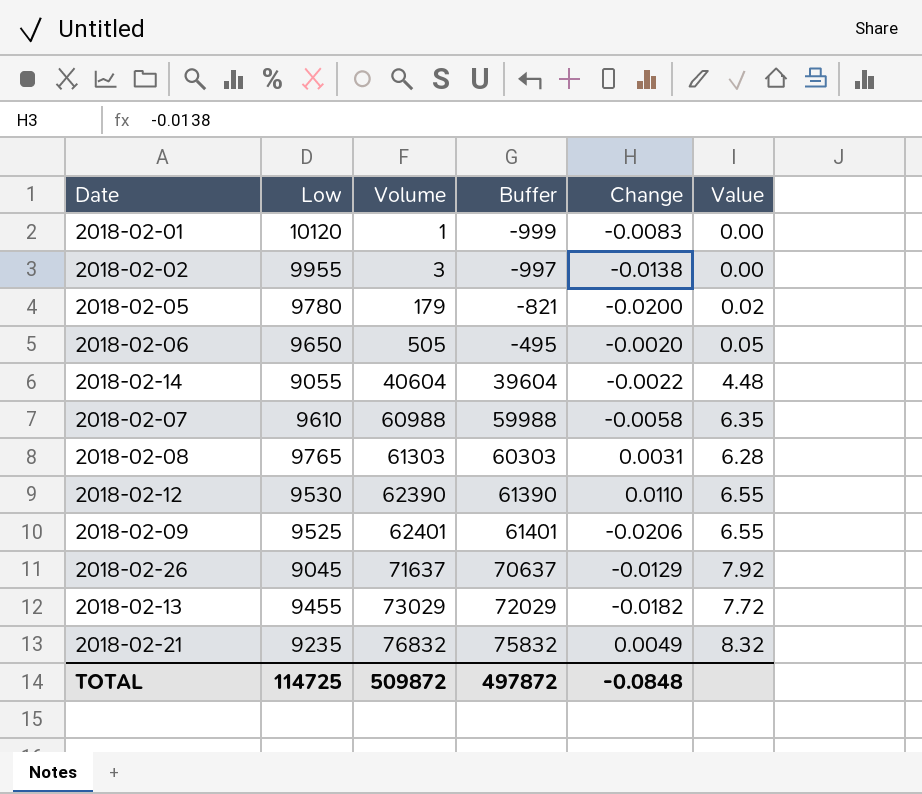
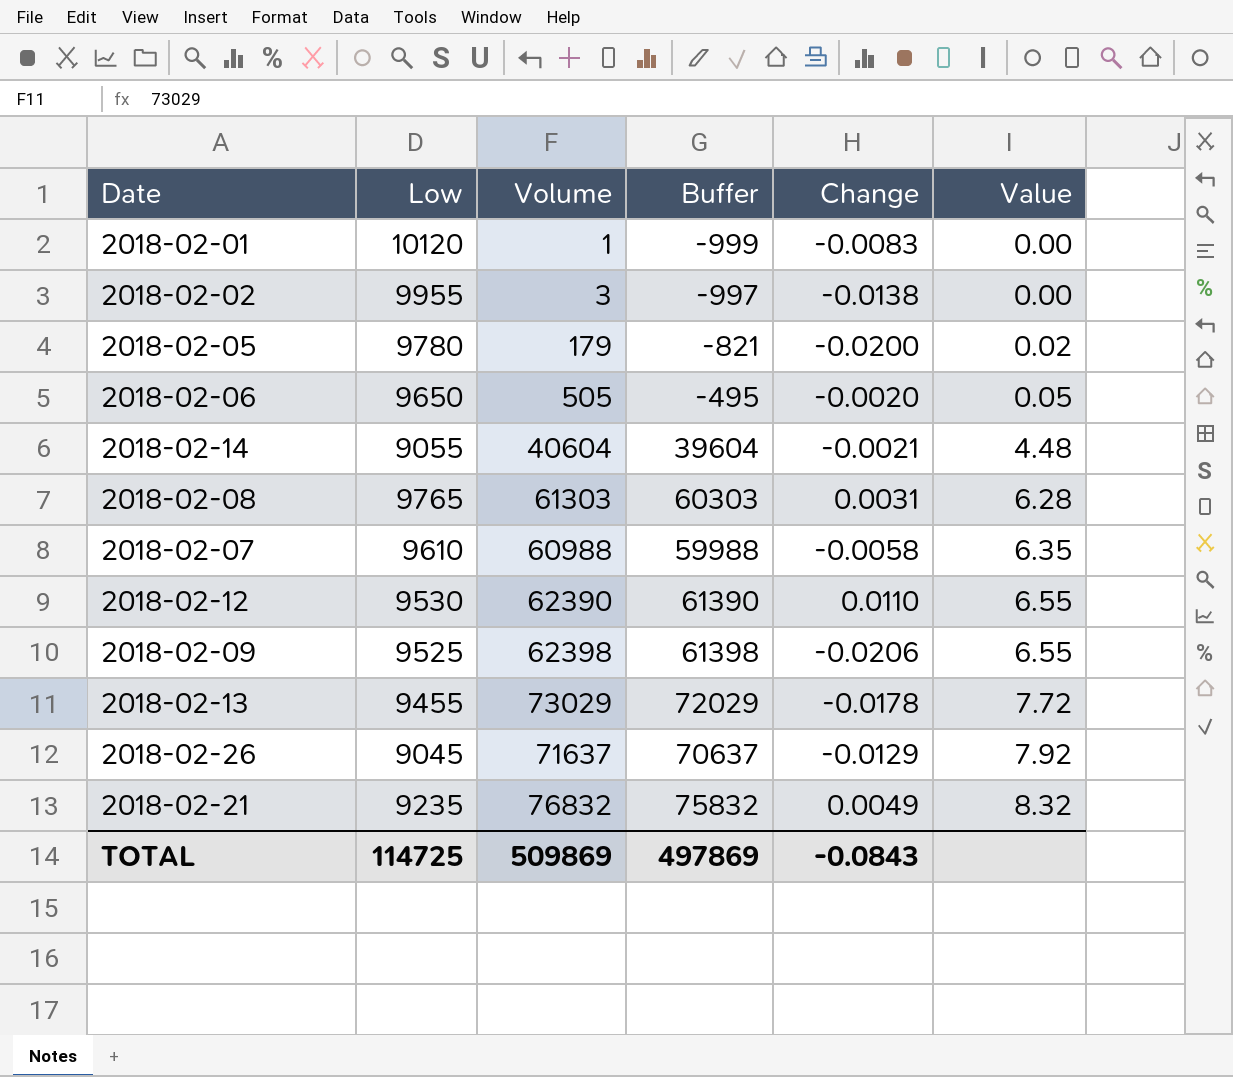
row order: Volume ascending -> Value ascending
2018-02-14 | Change: -0.0022 -> -0.0021
2018-02-09 | Volume: 62401 -> 62398
2018-02-09 | Buffer: 61401 -> 61398
2018-02-13 | Change: -0.0182 -> -0.0178
TOTAL | Volume: 509872 -> 509869
TOTAL | Buffer: 497872 -> 497869
TOTAL | Change: -0.0848 -> -0.0843

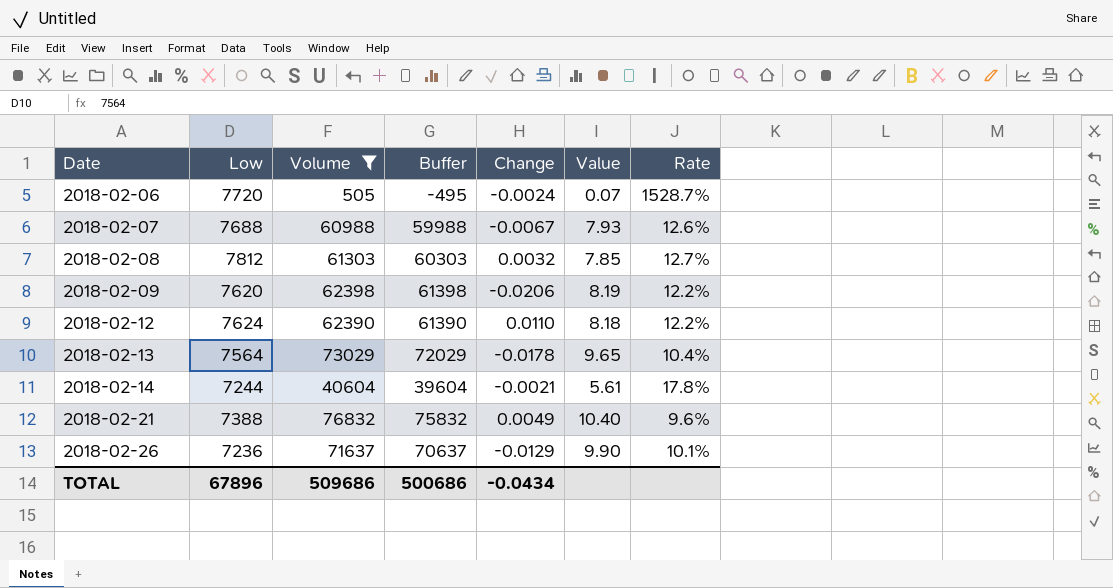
filter: none -> Volume >= 505
row order: Value ascending -> Date ascending
column Rate | formula: none -> [Low] / [Volume]
2018-02-06 | Low: 9650 -> 7720
2018-02-06 | Change: -0.0020 -> -0.0024
2018-02-06 | Value: 0.05 -> 0.07
2018-02-07 | Low: 9610 -> 7688
2018-02-07 | Change: -0.0058 -> -0.0067
2018-02-07 | Value: 6.35 -> 7.93
2018-02-08 | Low: 9765 -> 7812
2018-02-08 | Change: 0.0031 -> 0.0032
2018-02-08 | Value: 6.28 -> 7.85
2018-02-09 | Low: 9525 -> 7620
2018-02-09 | Value: 6.55 -> 8.19
2018-02-12 | Low: 9530 -> 7624
2018-02-12 | Value: 6.55 -> 8.18
2018-02-13 | Low: 9455 -> 7564
2018-02-13 | Value: 7.72 -> 9.65
2018-02-14 | Low: 9055 -> 7244
2018-02-14 | Value: 4.48 -> 5.61
2018-02-21 | Low: 9235 -> 7388
2018-02-21 | Value: 8.32 -> 10.40
2018-02-26 | Low: 9045 -> 7236
2018-02-26 | Value: 7.92 -> 9.90
TOTAL | Low: 114725 -> 67896
TOTAL | Volume: 509869 -> 509686
TOTAL | Buffer: 497869 -> 500686
TOTAL | Change: -0.0843 -> -0.0434

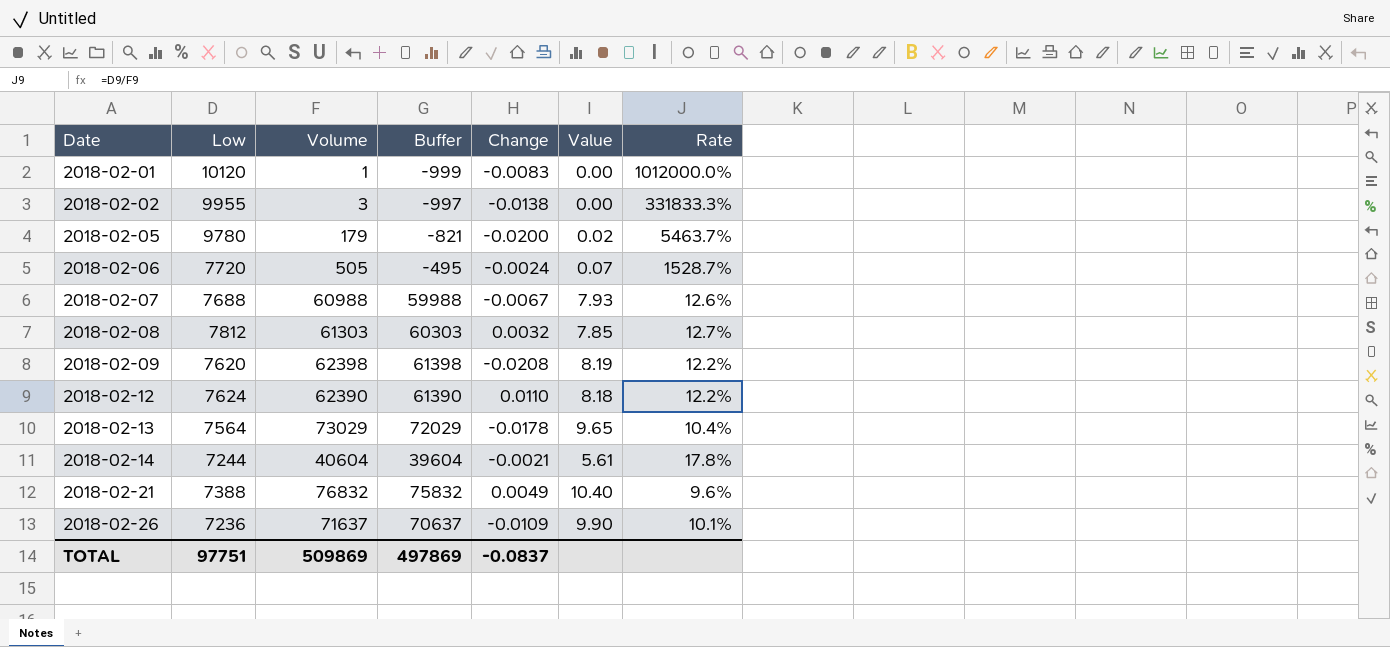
filter: Volume >= 505 -> none
2018-02-09 | Change: -0.0206 -> -0.0208
2018-02-26 | Change: -0.0129 -> -0.0109
TOTAL | Low: 67896 -> 97751
TOTAL | Volume: 509686 -> 509869
TOTAL | Buffer: 500686 -> 497869
TOTAL | Change: -0.0434 -> -0.0837

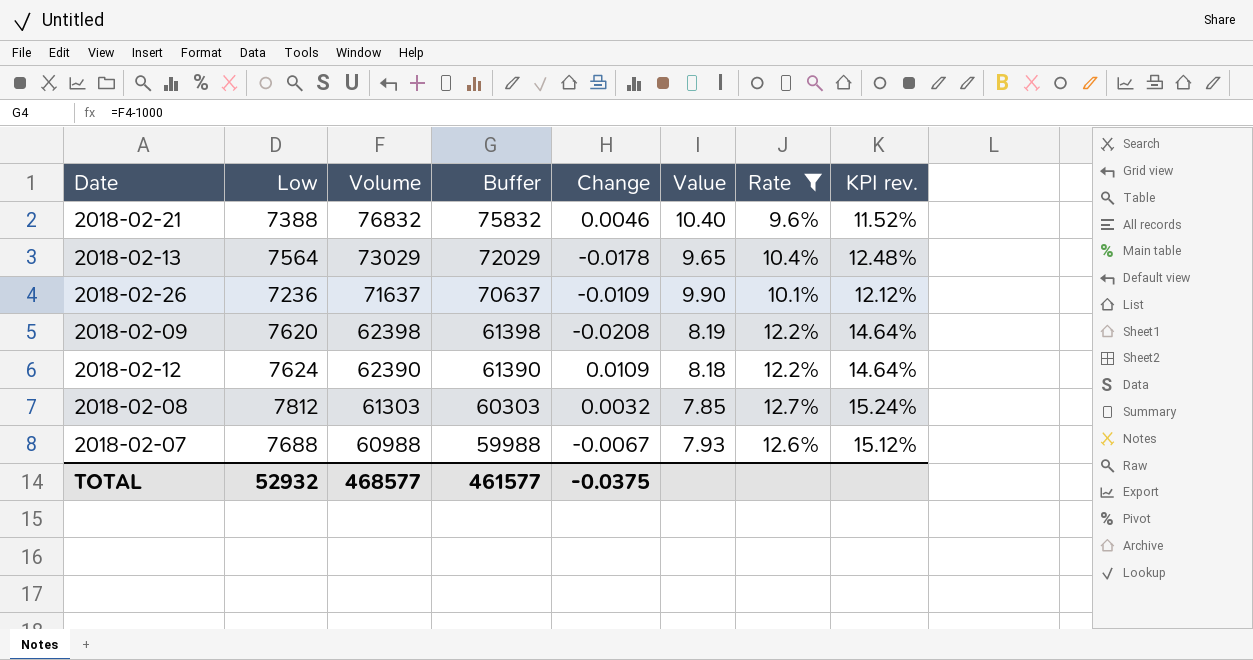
filter: none -> Rate <= 12.7%
row order: Date ascending -> Volume descending
column KPI rev. | formula: none -> [Rate] * 1.2
2018-02-21 | Change: 0.0049 -> 0.0046
2018-02-12 | Change: 0.0110 -> 0.0109
TOTAL | Low: 97751 -> 52932
TOTAL | Volume: 509869 -> 468577
TOTAL | Buffer: 497869 -> 461577
TOTAL | Change: -0.0837 -> -0.0375

